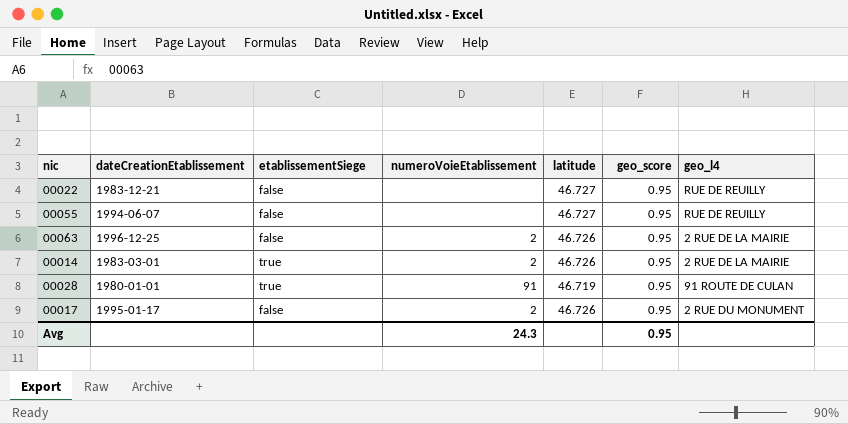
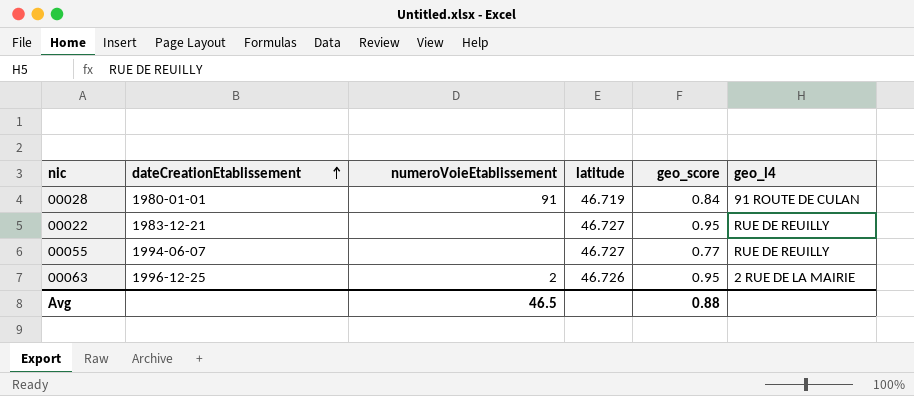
row order: none -> dateCreationEtablissement ascending
column etablissementSiege | position: 3 -> none
row 00014: 1983-03-01 | true | 2 | 46.726 | 0.95 | 2 RUE DE LA MAIRIE -> none
row 00017: 1995-01-17 | false | 2 | 46.726 | 0.95 | 2 RUE DU MONUMENT -> none
00028 | geo_score: 0.95 -> 0.84
00055 | geo_score: 0.95 -> 0.77
Avg | numeroVoieEtablissement: 24.3 -> 46.5
Avg | geo_score: 0.95 -> 0.88

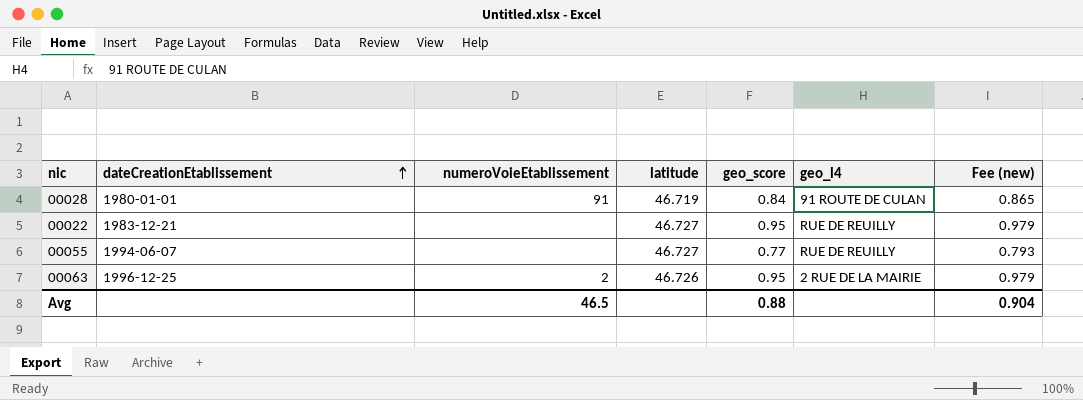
column Fee (new) | formula: none -> [geo_score] * 1.03

